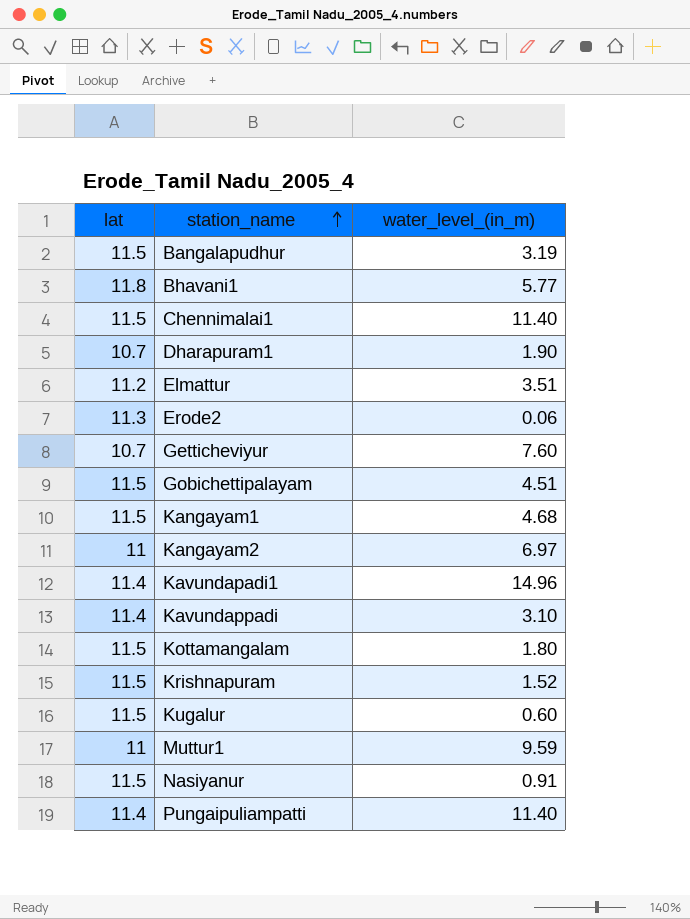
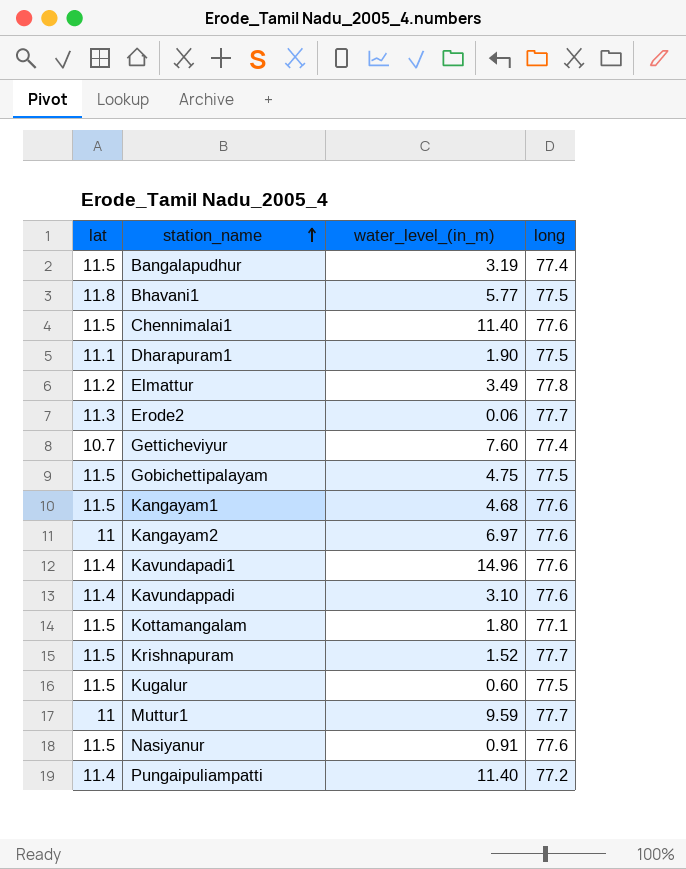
column long | position: none -> 4
Dharapuram1 | lat: 10.7 -> 11.1
Elmattur | water_level_(in_m): 3.51 -> 3.49
Gobichettipalayam | water_level_(in_m): 4.51 -> 4.75

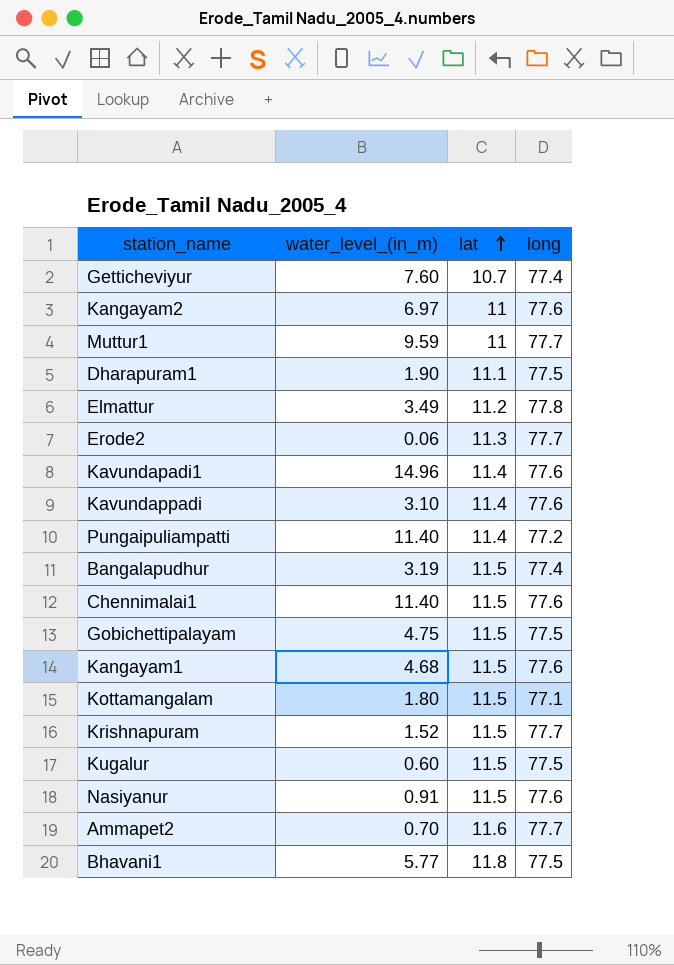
row order: station_name ascending -> lat ascending
column lat | position: 1 -> 3
row Ammapet2: none -> 0.70 | 11.6 | 77.7

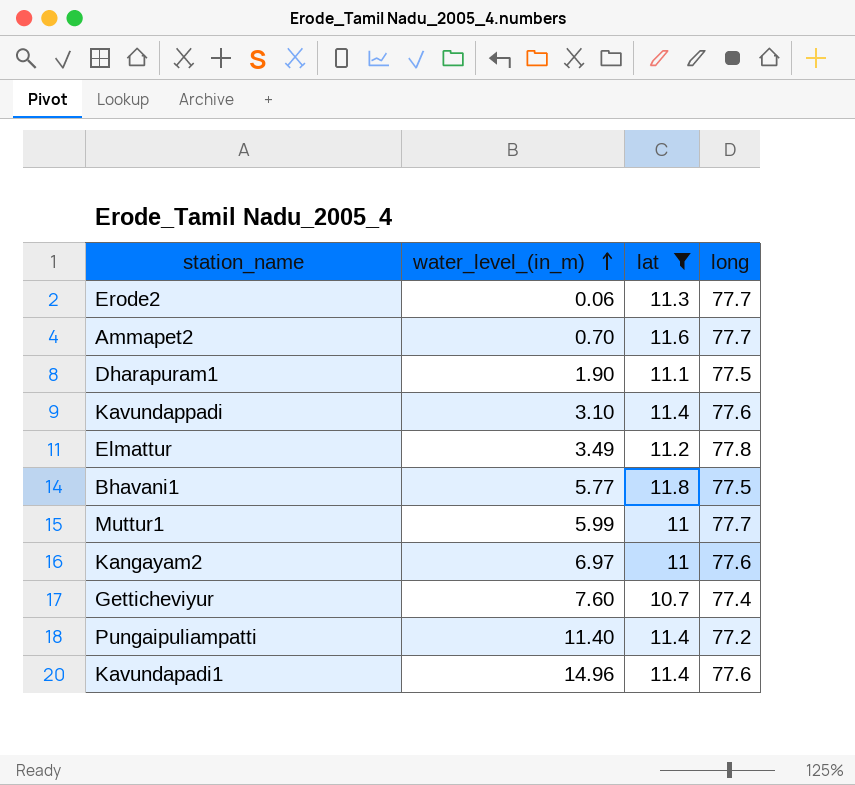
filter: none -> lat != 11.5
row order: lat ascending -> water_level_(in_m) ascending
Muttur1 | water_level_(in_m): 9.59 -> 5.99

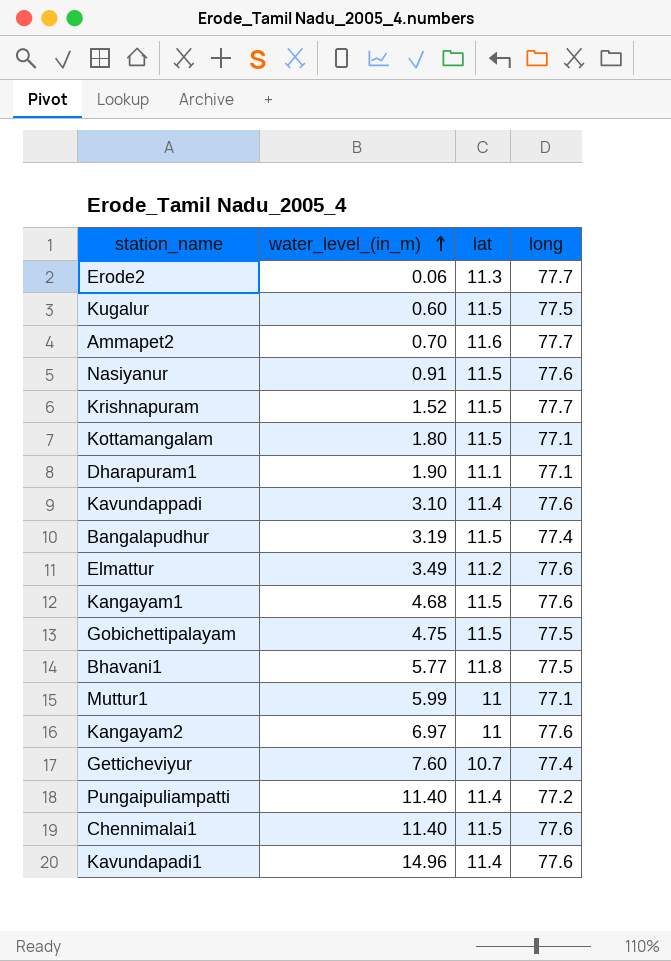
filter: lat != 11.5 -> none
Dharapuram1 | long: 77.5 -> 77.1
Elmattur | long: 77.8 -> 77.6
Muttur1 | long: 77.7 -> 77.1

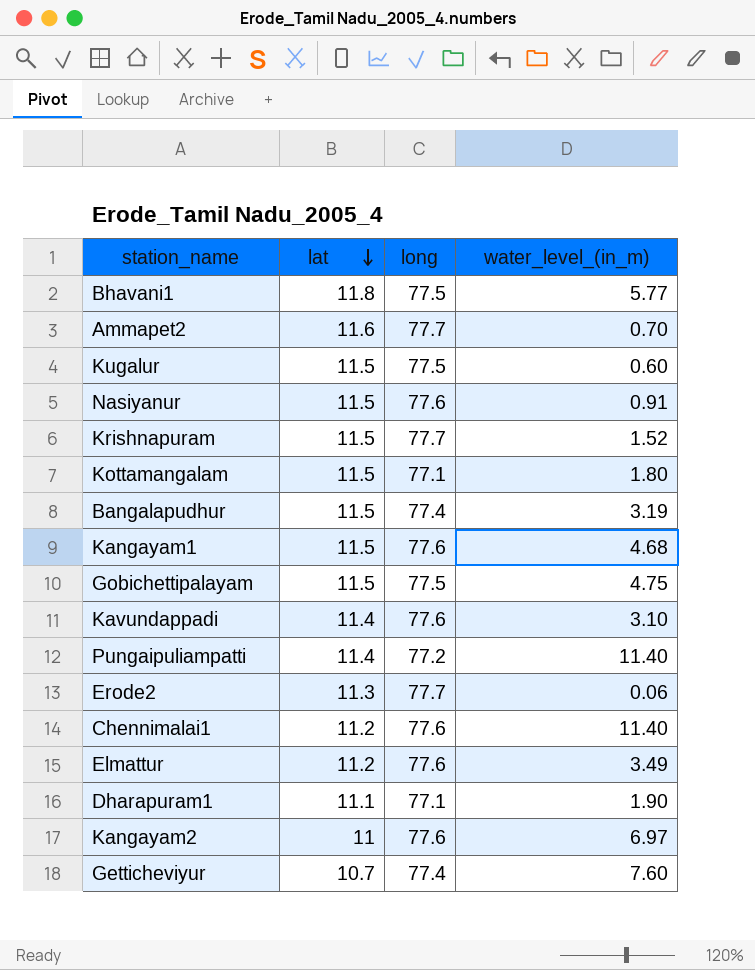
row order: water_level_(in_m) ascending -> lat descending
column water_level_(in_m) | position: 2 -> 4
row Muttur1: 5.99 | 11 | 77.1 -> none
row Kavundapadi1: 14.96 | 11.4 | 77.6 -> none
Chennimalai1 | lat: 11.5 -> 11.2

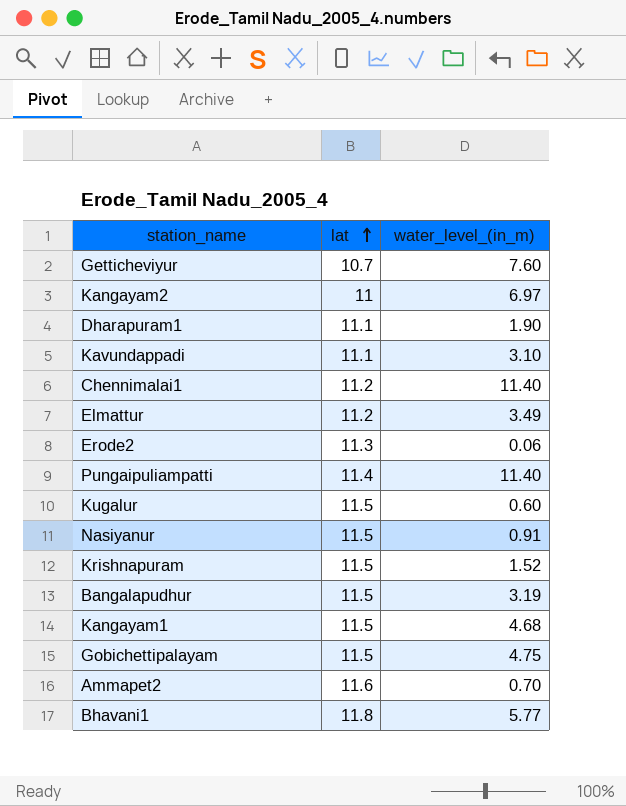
row order: lat descending -> lat ascending
column long | position: 3 -> none
row Kottamangalam: 11.5 | 77.1 | 1.80 -> none
Kavundappadi | lat: 11.4 -> 11.1

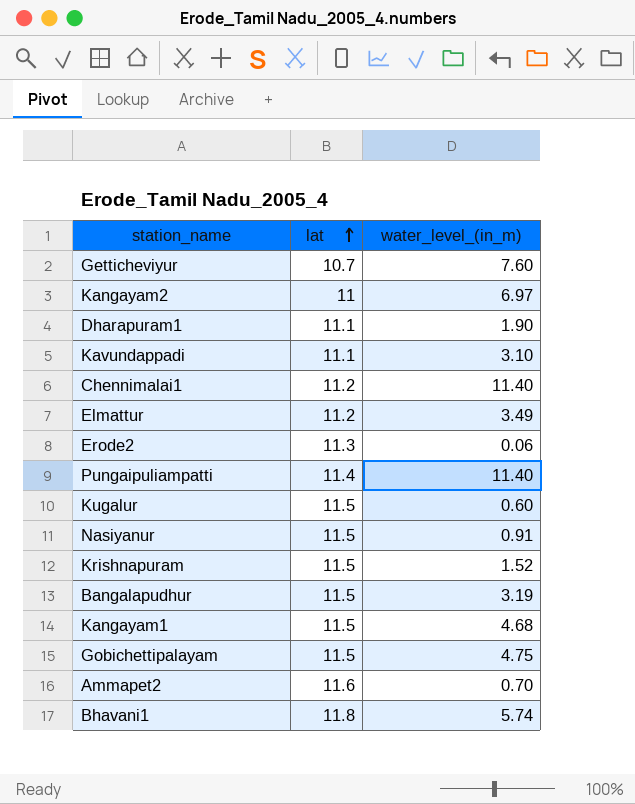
Bhavani1 | water_level_(in_m): 5.77 -> 5.74

